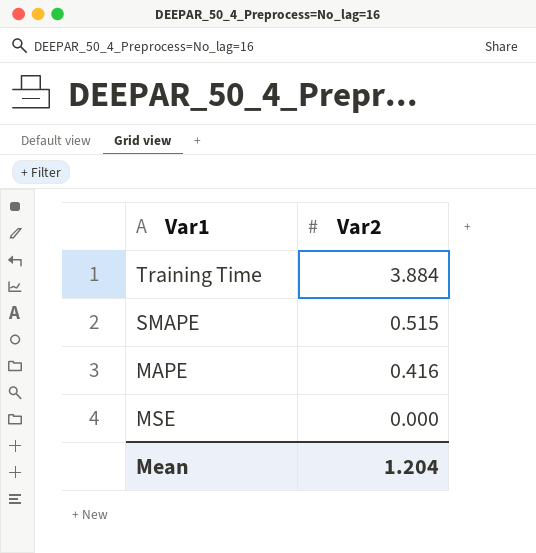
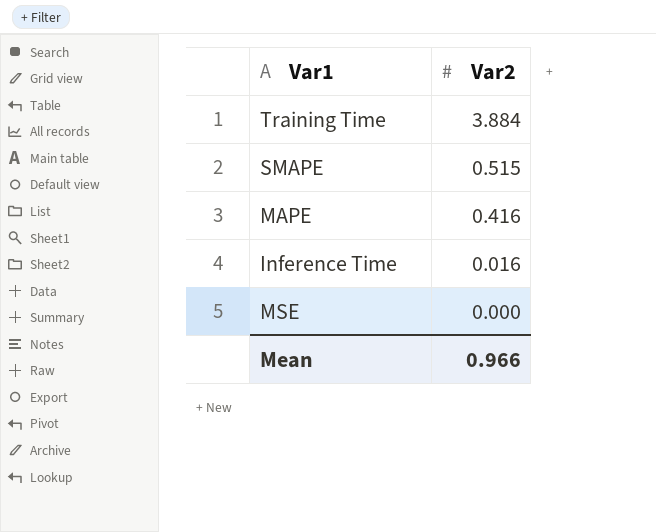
row Inference Time: none -> 0.016
Mean | Var2: 1.204 -> 0.966

